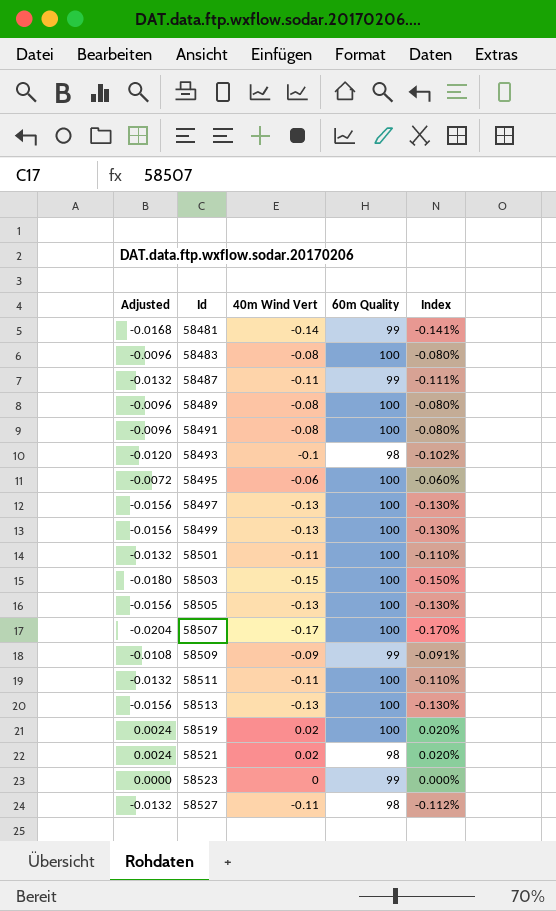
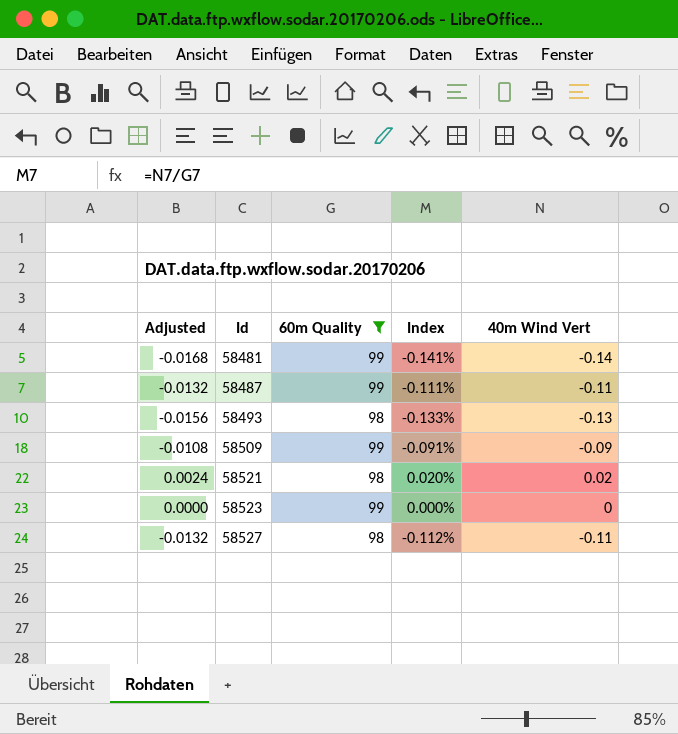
filter: none -> 60m Quality != 100
column 40m Wind Vert | position: 3 -> 5
58493 | Adjusted: -0.0120 -> -0.0156
58493 | Index: -0.102% -> -0.133%
58493 | 40m Wind Vert: -0.1 -> -0.13

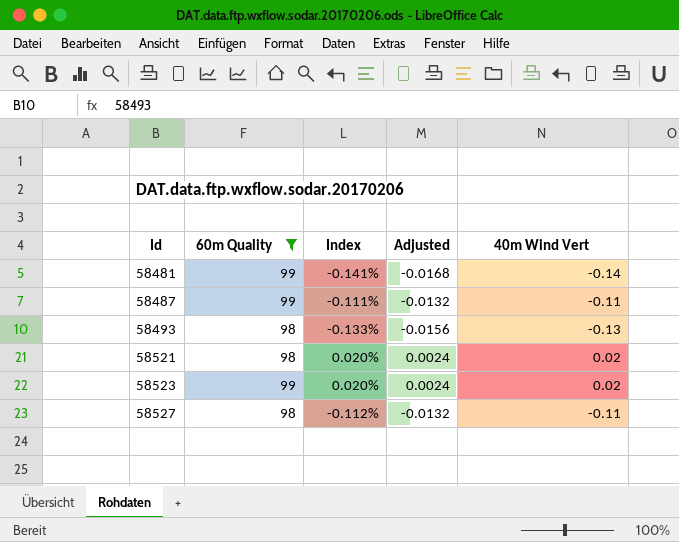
column Adjusted | position: 1 -> 4
row 58509: -0.0108 | 99 | -0.091% | -0.09 -> none
58523 | Index: 0.000% -> 0.020%
58523 | Adjusted: 0.0000 -> 0.0024
58523 | 40m Wind Vert: 0 -> 0.02

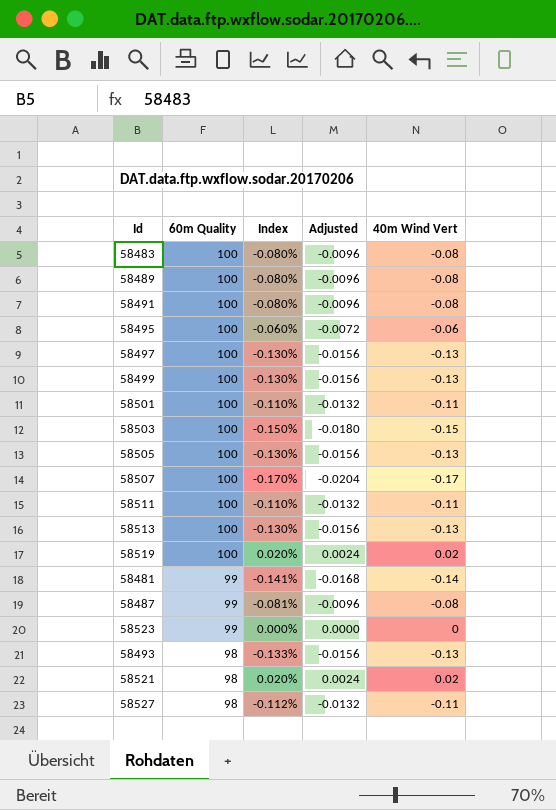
filter: 60m Quality != 100 -> none
row order: Id ascending -> 60m Quality descending
58487 | Index: -0.111% -> -0.081%
58487 | Adjusted: -0.0132 -> -0.0096
58487 | 40m Wind Vert: -0.11 -> -0.08
58523 | Index: 0.020% -> 0.000%
58523 | Adjusted: 0.0024 -> 0.0000
58523 | 40m Wind Vert: 0.02 -> 0

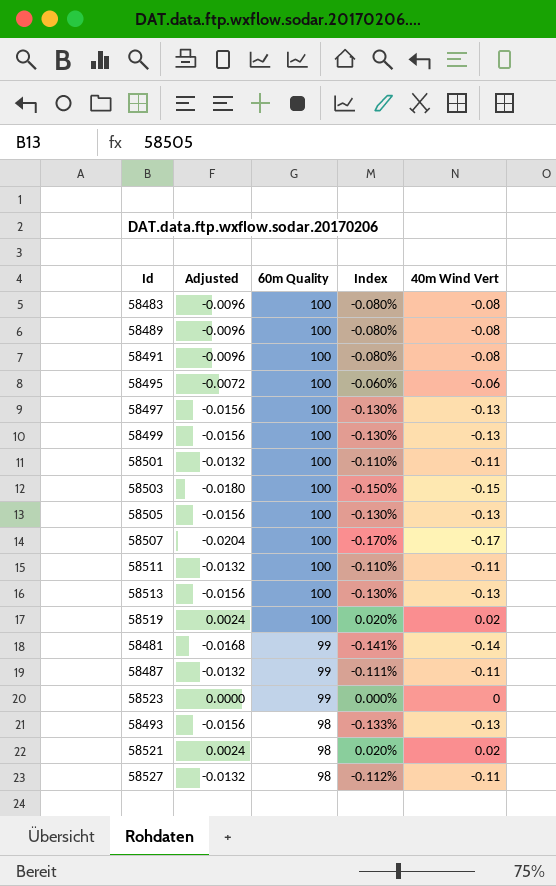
column Adjusted | position: 4 -> 2
58487 | Adjusted: -0.0096 -> -0.0132
58487 | Index: -0.081% -> -0.111%
58487 | 40m Wind Vert: -0.08 -> -0.11

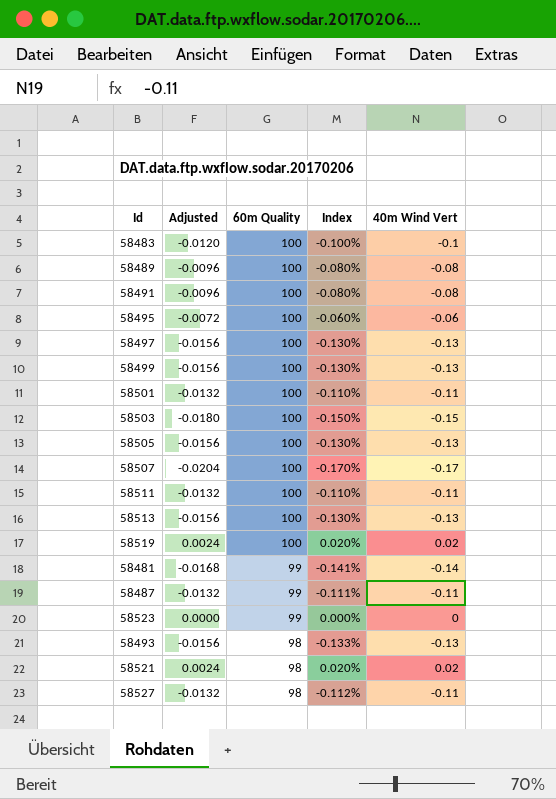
58483 | Adjusted: -0.0096 -> -0.0120
58483 | Index: -0.080% -> -0.100%
58483 | 40m Wind Vert: -0.08 -> -0.1

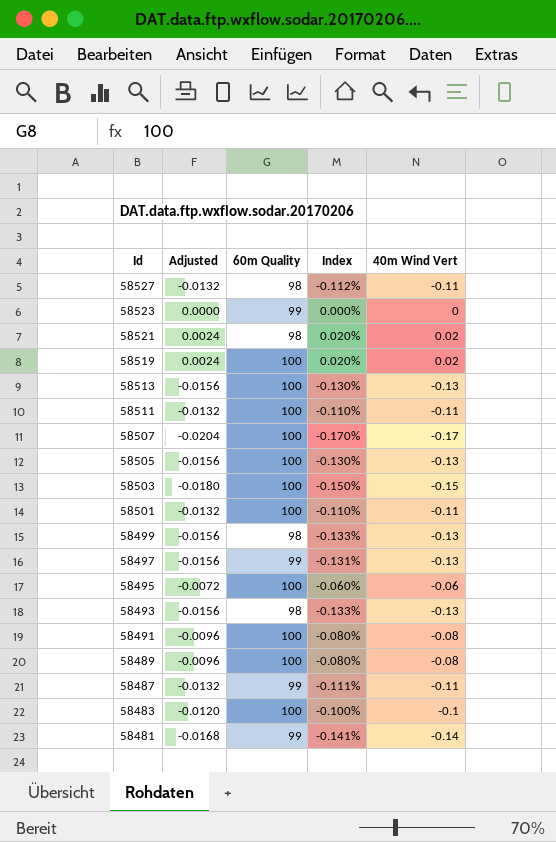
row order: 60m Quality descending -> Id descending
58499 | 60m Quality: 100 -> 98
58499 | Index: -0.130% -> -0.133%
58497 | 60m Quality: 100 -> 99
58497 | Index: -0.130% -> -0.131%

